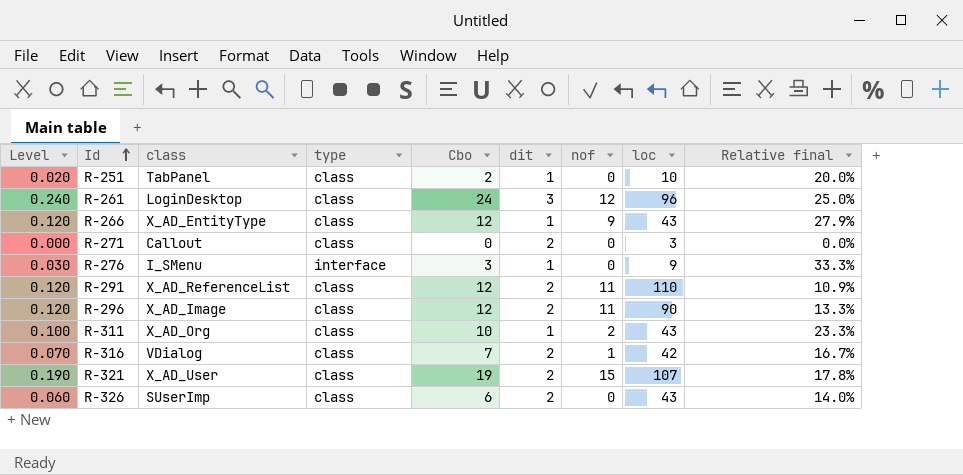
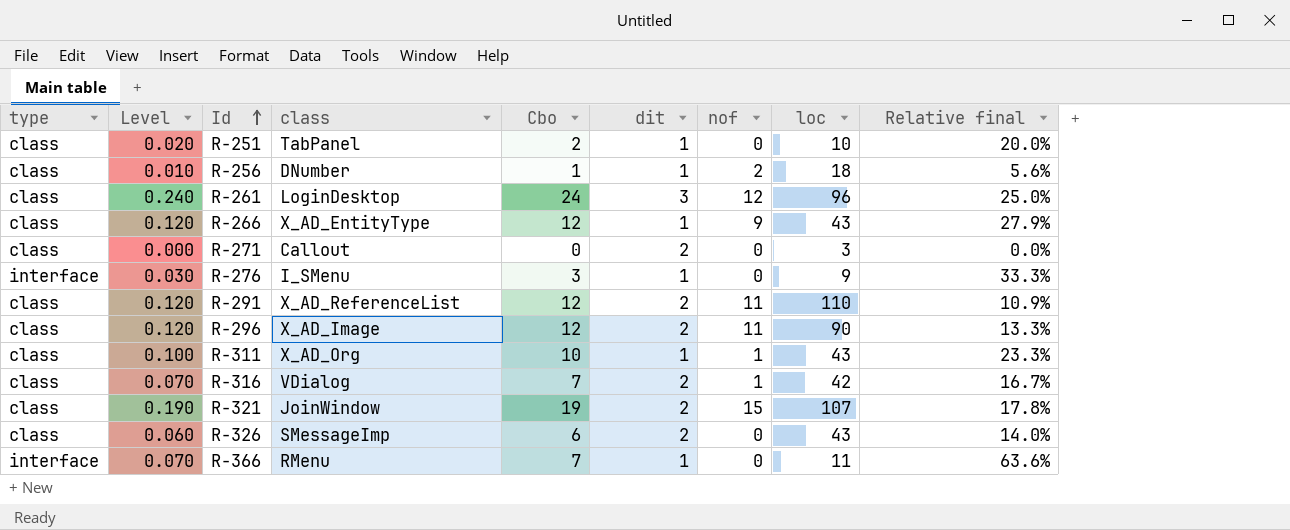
column type | position: 4 -> 1
row R-256: none -> class | 0.010 | DNumber | 1 | 1 | 2 | 18 | 5.6%
R-311 | nof: 2 -> 1
R-321 | class: X_AD_User -> JoinWindow
R-326 | class: SUserImp -> SMessageImp
row R-366: none -> interface | 0.070 | RMenu | 7 | 1 | 0 | 11 | 63.6%

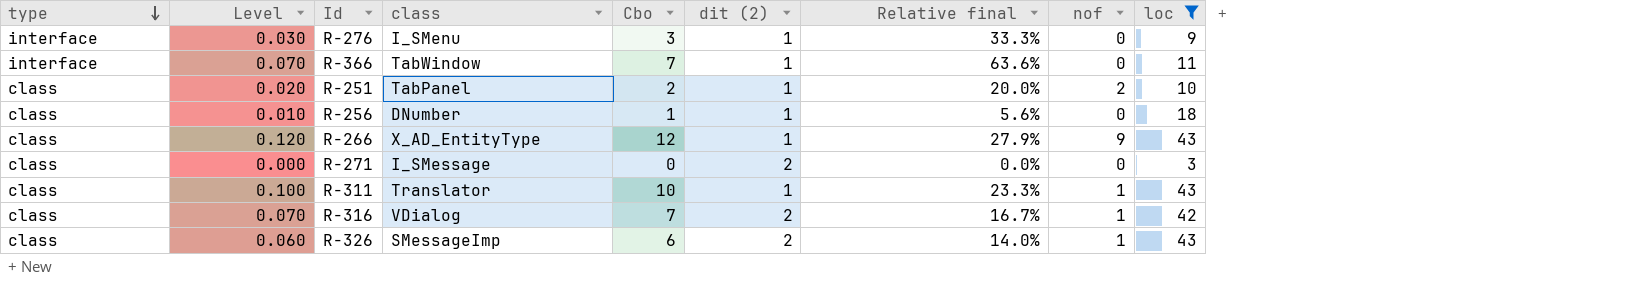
filter: none -> loc <= 43
row order: Id ascending -> type descending
column name: dit -> dit (2)
column Relative final | position: 9 -> 7
R-366 | class: RMenu -> TabWindow
R-251 | nof: 0 -> 2
R-256 | nof: 2 -> 0
R-271 | class: Callout -> I_SMessage
R-311 | class: X_AD_Org -> Translator
R-326 | nof: 0 -> 1

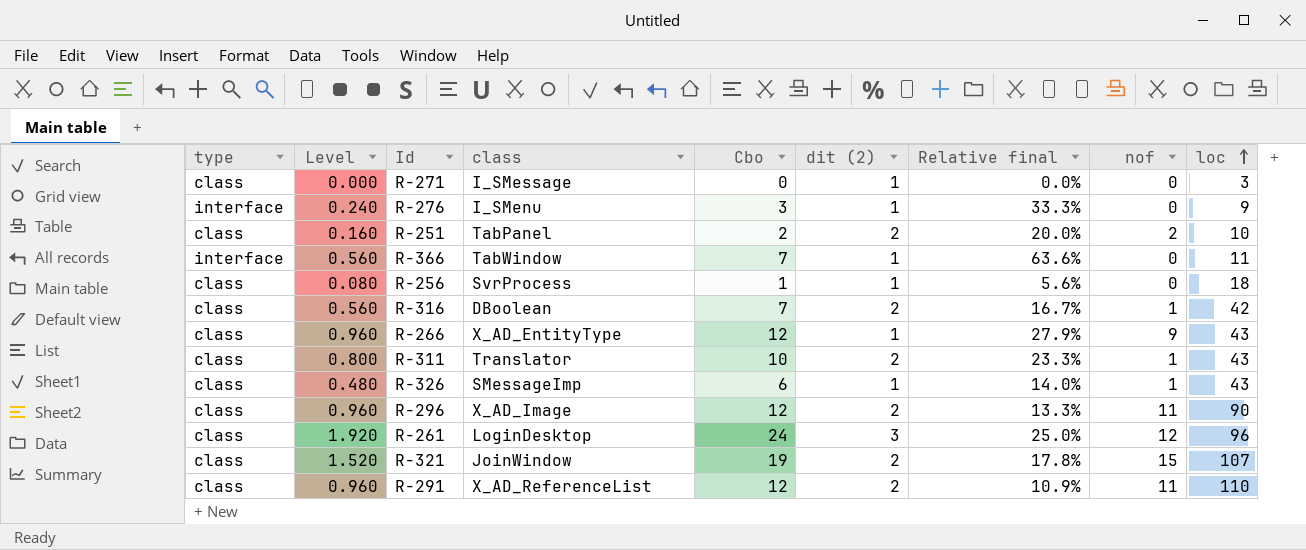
filter: loc <= 43 -> none
row order: type descending -> loc ascending
column Level | formula: [Cbo] * 0.01 -> [Cbo] * 0.08
R-271 | dit (2): 2 -> 1
R-251 | dit (2): 1 -> 2
R-256 | class: DNumber -> SvrProcess
R-316 | class: VDialog -> DBoolean
R-311 | dit (2): 1 -> 2
R-326 | dit (2): 2 -> 1

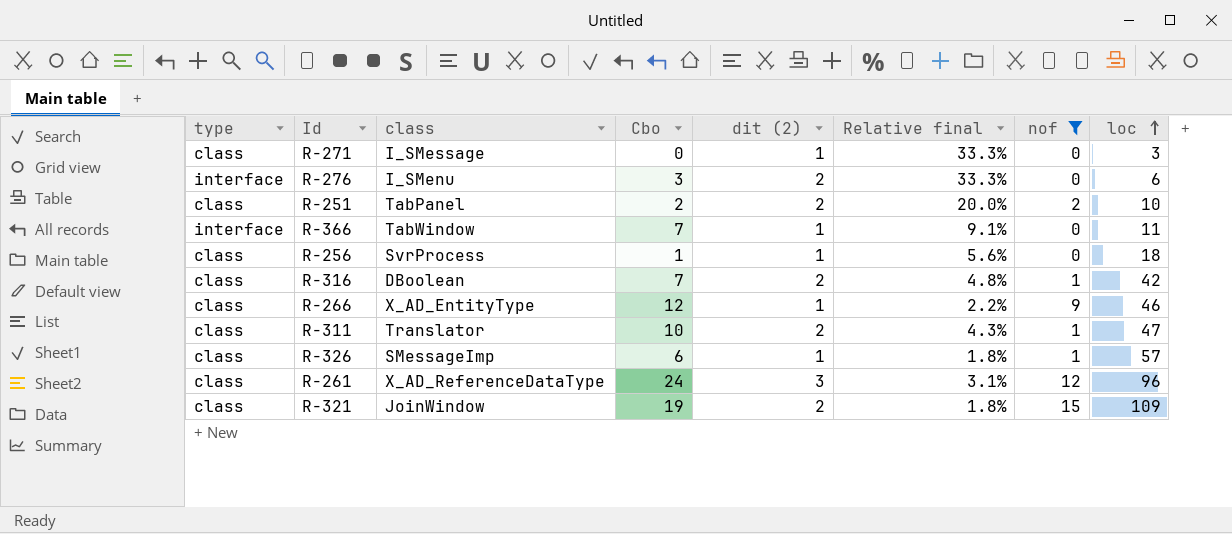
filter: none -> nof != 11
column Level | formula: [Cbo] * 0.08 -> none
column Relative final | formula: [Cbo] / [loc] -> [dit (2)] / [loc]
R-276 | dit (2): 1 -> 2
R-276 | loc: 9 -> 6
R-266 | loc: 43 -> 46
R-311 | loc: 43 -> 47
R-326 | loc: 43 -> 57
R-261 | class: LoginDesktop -> X_AD_ReferenceDataType
R-321 | loc: 107 -> 109

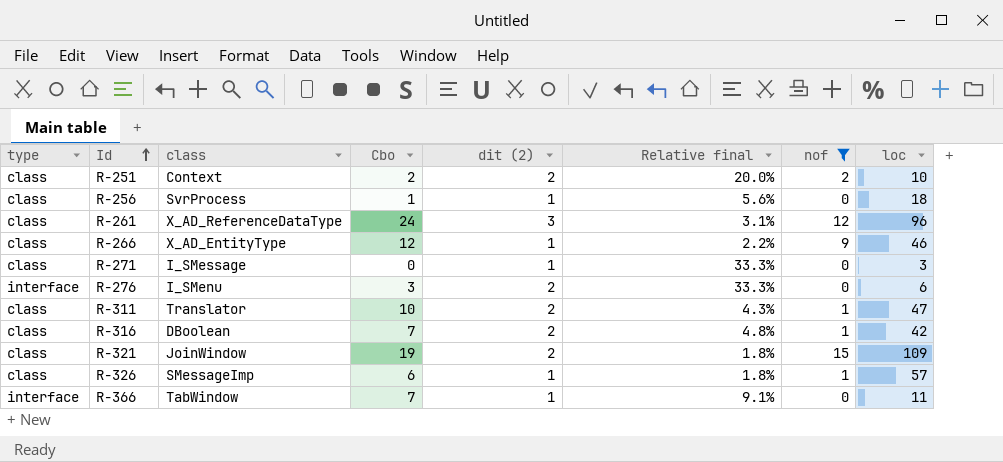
row order: loc ascending -> Id ascending
R-251 | class: TabPanel -> Context

